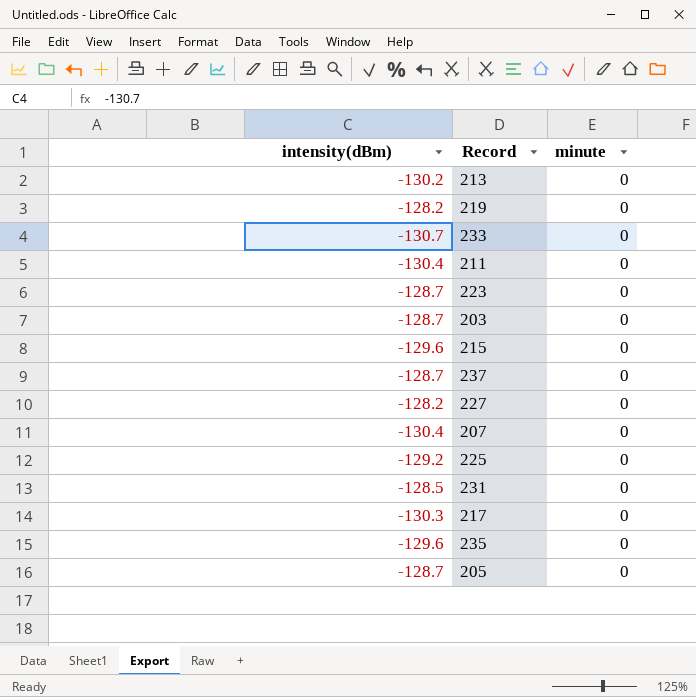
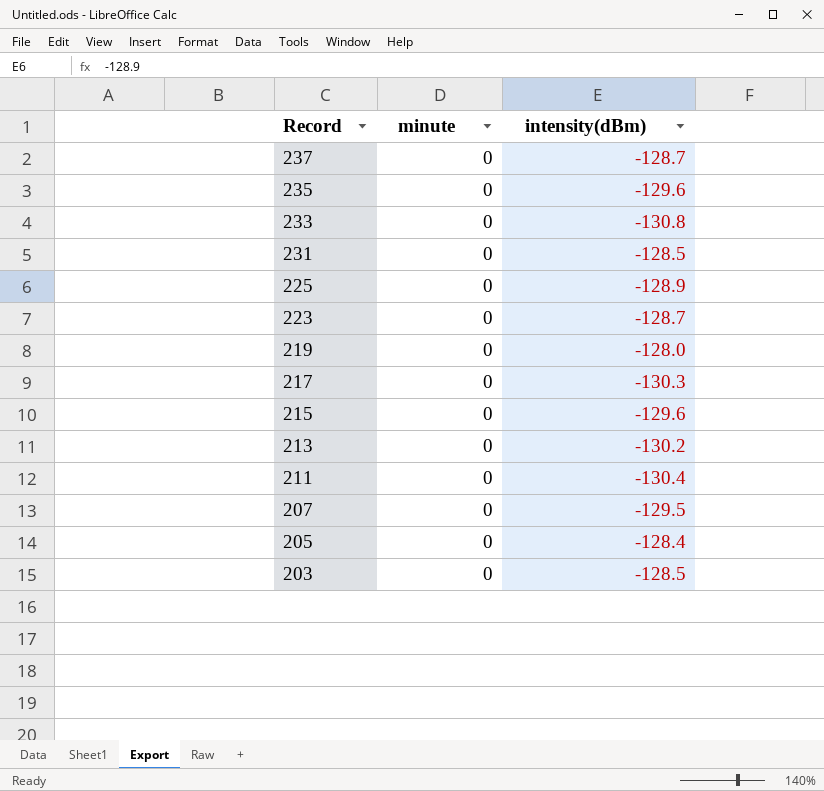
row order: none -> Record descending
column intensity(dBm) | position: 1 -> 3
row 227: -128.2 | 0 -> none
233 | intensity(dBm): -130.7 -> -130.8
225 | intensity(dBm): -129.2 -> -128.9
219 | intensity(dBm): -128.2 -> -128.0
207 | intensity(dBm): -130.4 -> -129.5
205 | intensity(dBm): -128.7 -> -128.4
203 | intensity(dBm): -128.7 -> -128.5

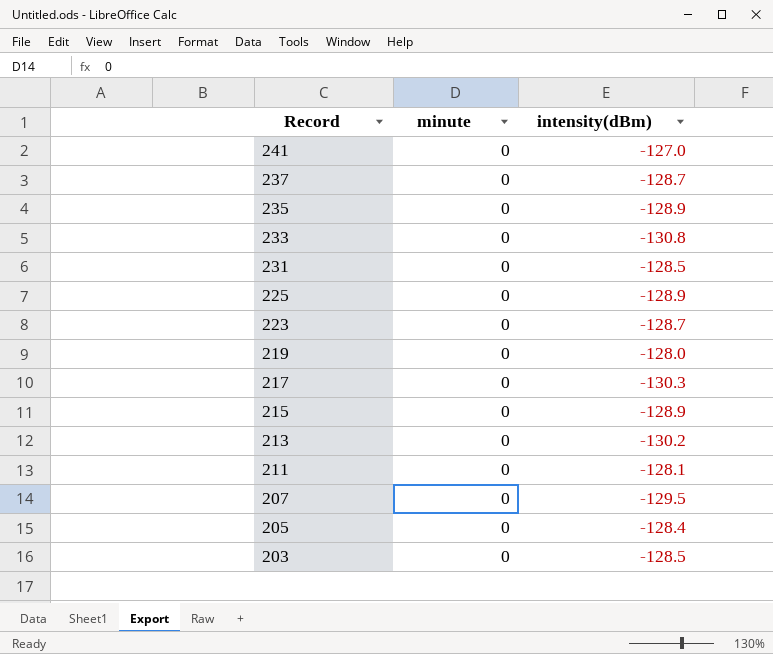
row 241: none -> 0 | -127.0
235 | intensity(dBm): -129.6 -> -128.9
215 | intensity(dBm): -129.6 -> -128.9
211 | intensity(dBm): -130.4 -> -128.1

